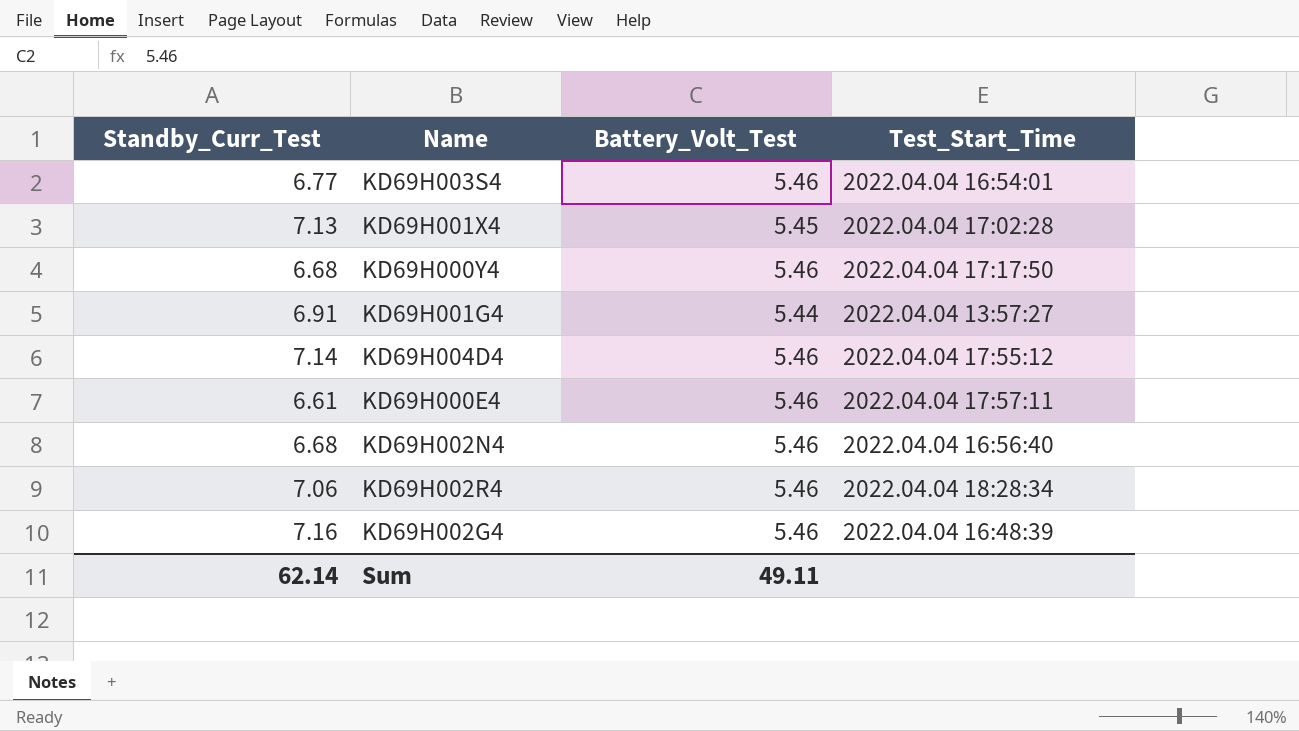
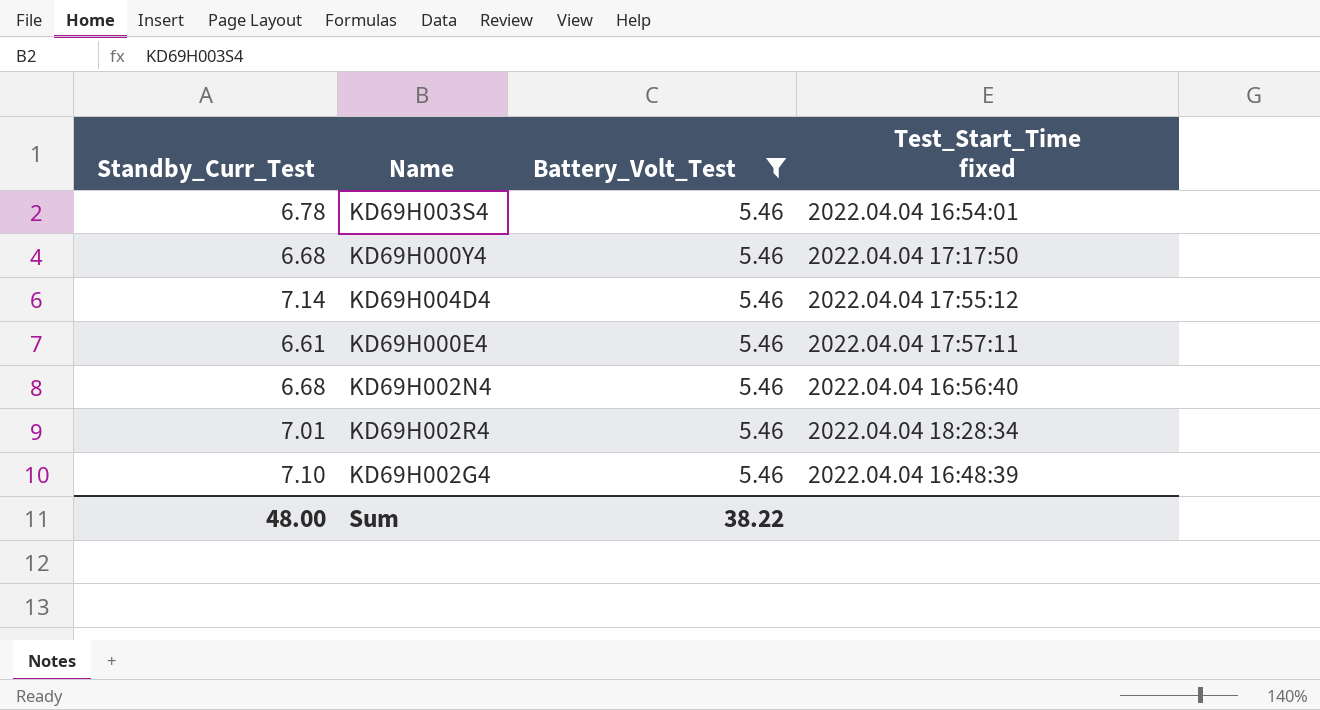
filter: none -> Battery_Volt_Test = 5.46
column name: Test_Start_Time -> Test_Start_Time fixed
KD69H003S4 | Standby_Curr_Test: 6.77 -> 6.78
KD69H002R4 | Standby_Curr_Test: 7.06 -> 7.01
KD69H002G4 | Standby_Curr_Test: 7.16 -> 7.10
Sum | Standby_Curr_Test: 62.14 -> 48.00
Sum | Battery_Volt_Test: 49.11 -> 38.22

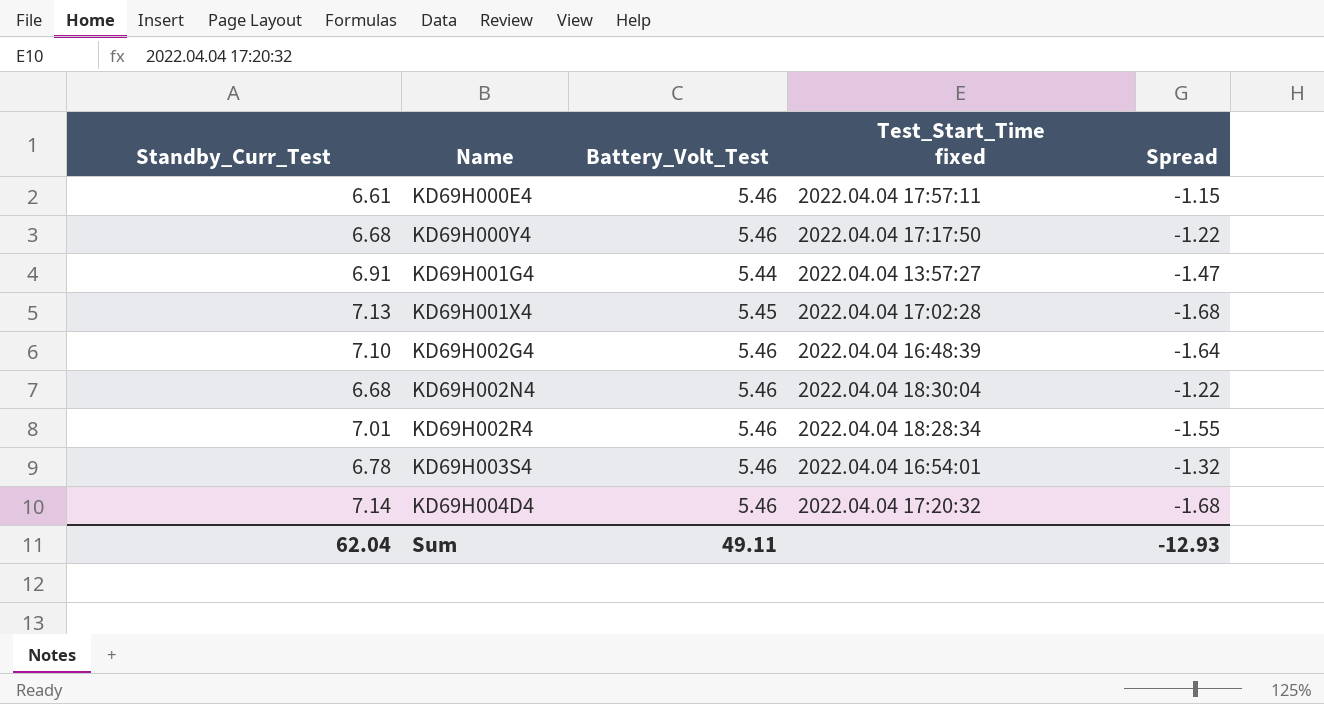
filter: Battery_Volt_Test = 5.46 -> none
row order: none -> Name ascending
column Spread | formula: none -> [Battery_Volt_Test] - [Standby_Curr_Test]
KD69H002N4 | Test_Start_Time fixed: 2022.04.04 16:56:40 -> 2022.04.04 18:30:04
KD69H004D4 | Test_Start_Time fixed: 2022.04.04 17:55:12 -> 2022.04.04 17:20:32
Sum | Standby_Curr_Test: 48.00 -> 62.04
Sum | Battery_Volt_Test: 38.22 -> 49.11

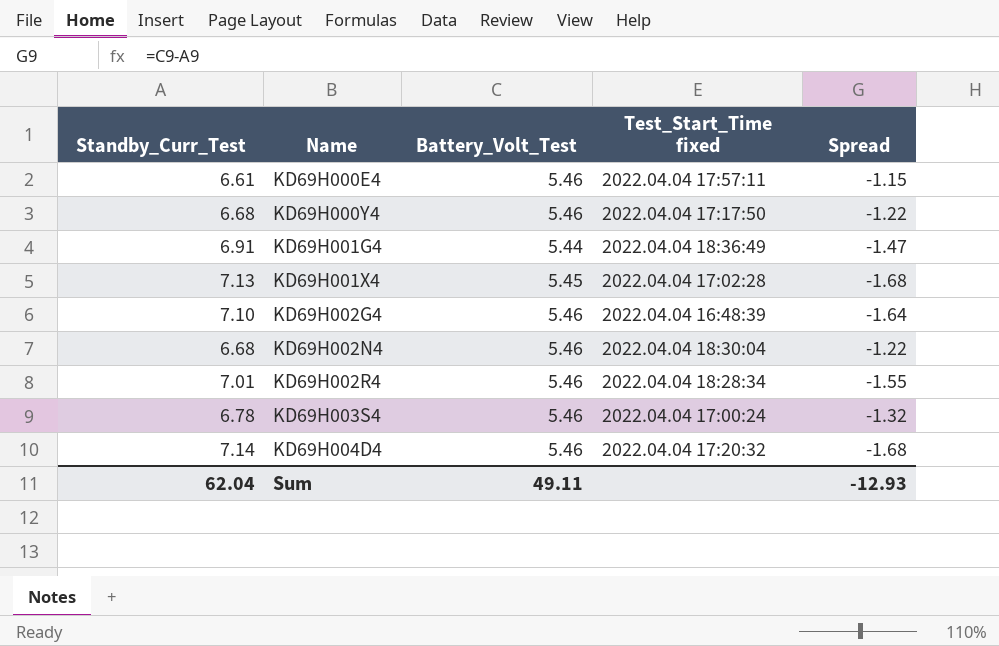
KD69H001G4 | Test_Start_Time fixed: 2022.04.04 13:57:27 -> 2022.04.04 18:36:49
KD69H003S4 | Test_Start_Time fixed: 2022.04.04 16:54:01 -> 2022.04.04 17:00:24

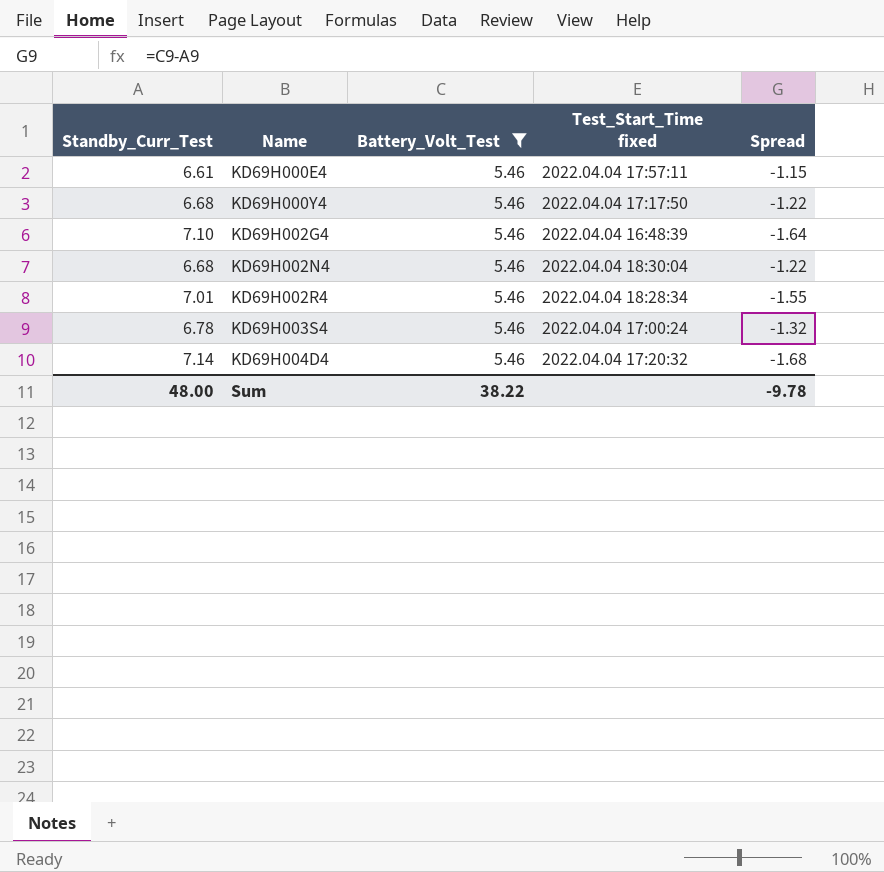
filter: none -> Battery_Volt_Test = 5.46
Sum | Standby_Curr_Test: 62.04 -> 48.00
Sum | Battery_Volt_Test: 49.11 -> 38.22
Sum | Spread: -12.93 -> -9.78

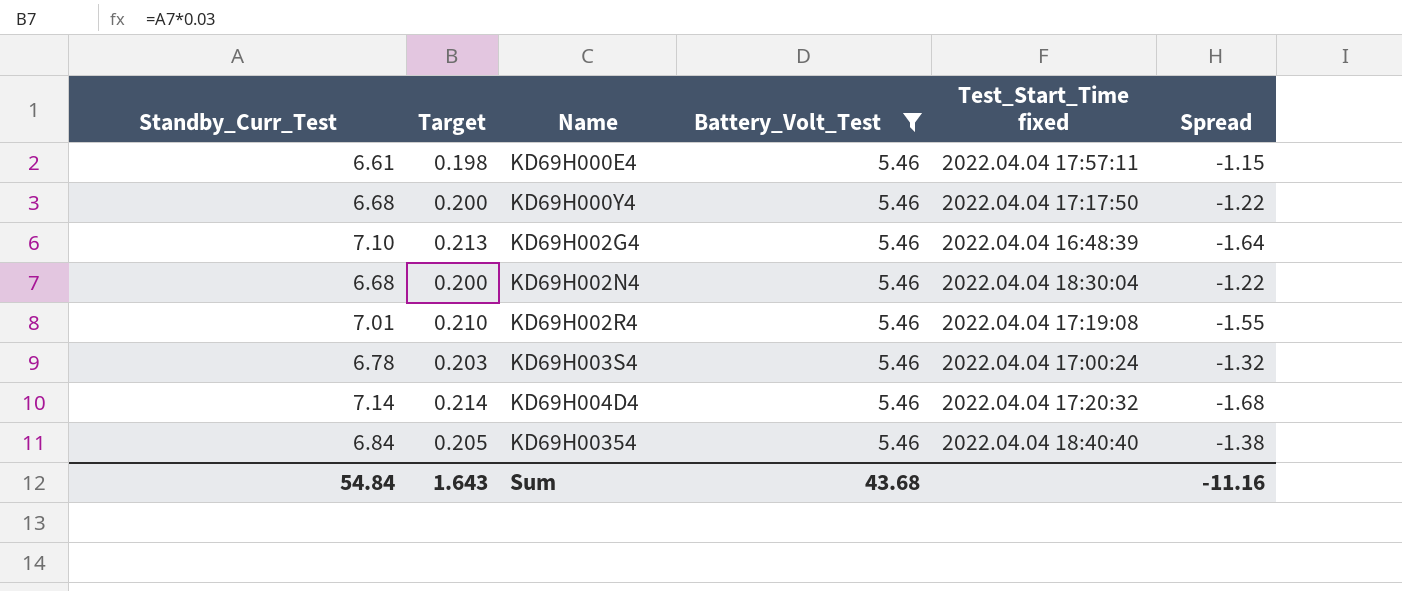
column Target | formula: none -> [Standby_Curr_Test] * 0.03
KD69H002R4 | Test_Start_Time fixed: 2022.04.04 18:28:34 -> 2022.04.04 17:19:08
row KD69H00354: none -> 6.84 | 0.205 | 5.46 | 2022.04.04 18:40:40 | -1.38
Sum | Standby_Curr_Test: 48.00 -> 54.84
Sum | Battery_Volt_Test: 38.22 -> 43.68
Sum | Spread: -9.78 -> -11.16

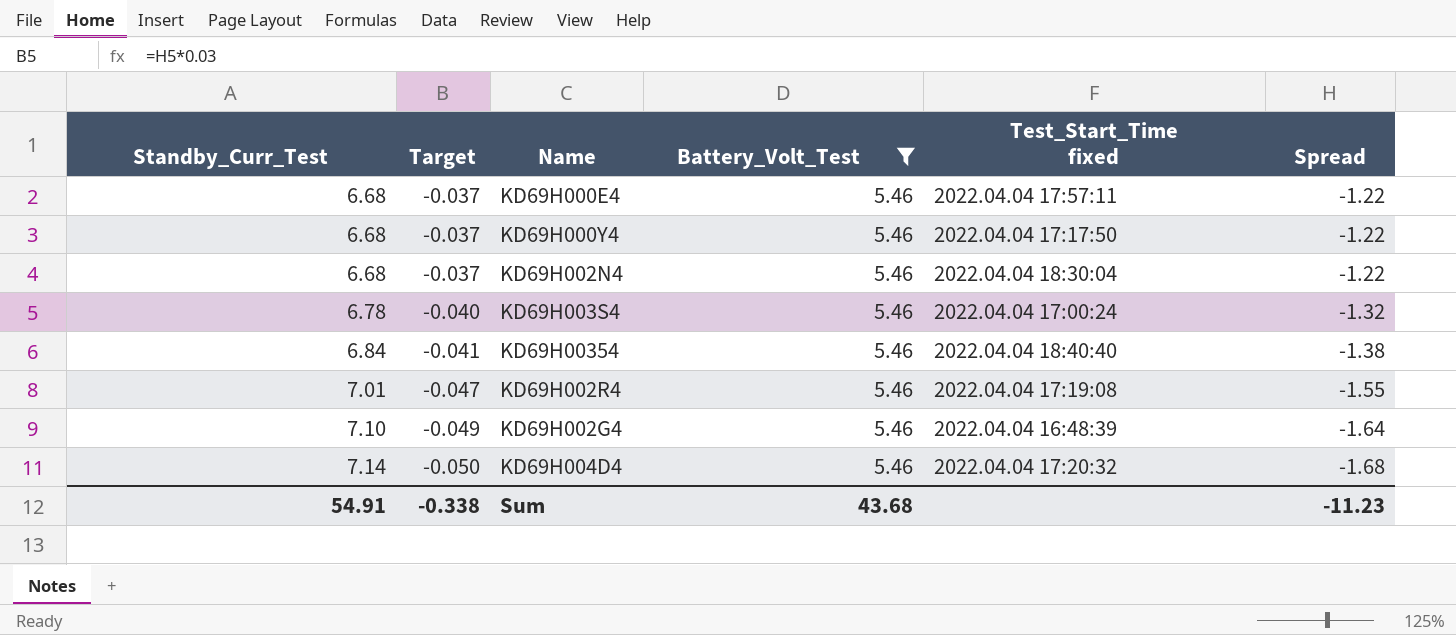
row order: Name ascending -> Standby_Curr_Test ascending
column Target | formula: [Standby_Curr_Test] * 0.03 -> [Spread] * 0.03
KD69H000E4 | Standby_Curr_Test: 6.61 -> 6.68
KD69H000E4 | Spread: -1.15 -> -1.22
Sum | Standby_Curr_Test: 54.84 -> 54.91
Sum | Target: 1.643 -> -0.338
Sum | Spread: -11.16 -> -11.23

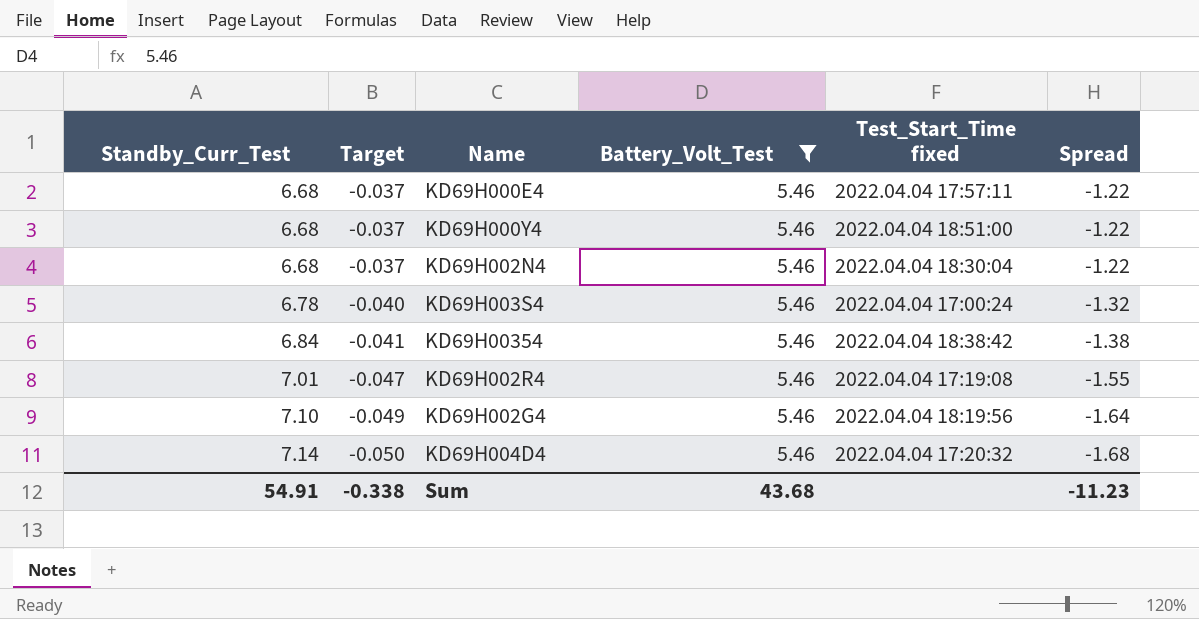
KD69H000Y4 | Test_Start_Time fixed: 2022.04.04 17:17:50 -> 2022.04.04 18:51:00
KD69H00354 | Test_Start_Time fixed: 2022.04.04 18:40:40 -> 2022.04.04 18:38:42
KD69H002G4 | Test_Start_Time fixed: 2022.04.04 16:48:39 -> 2022.04.04 18:19:56

